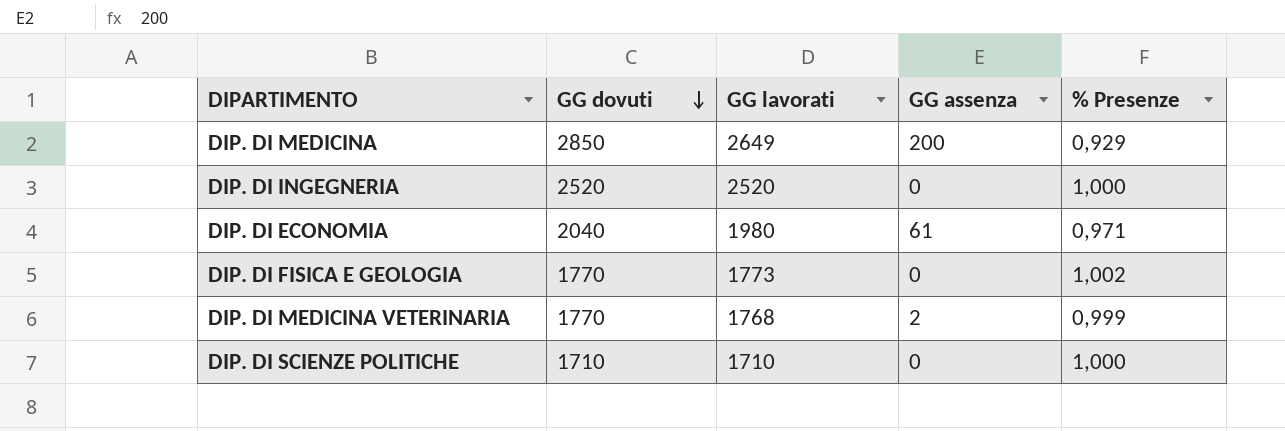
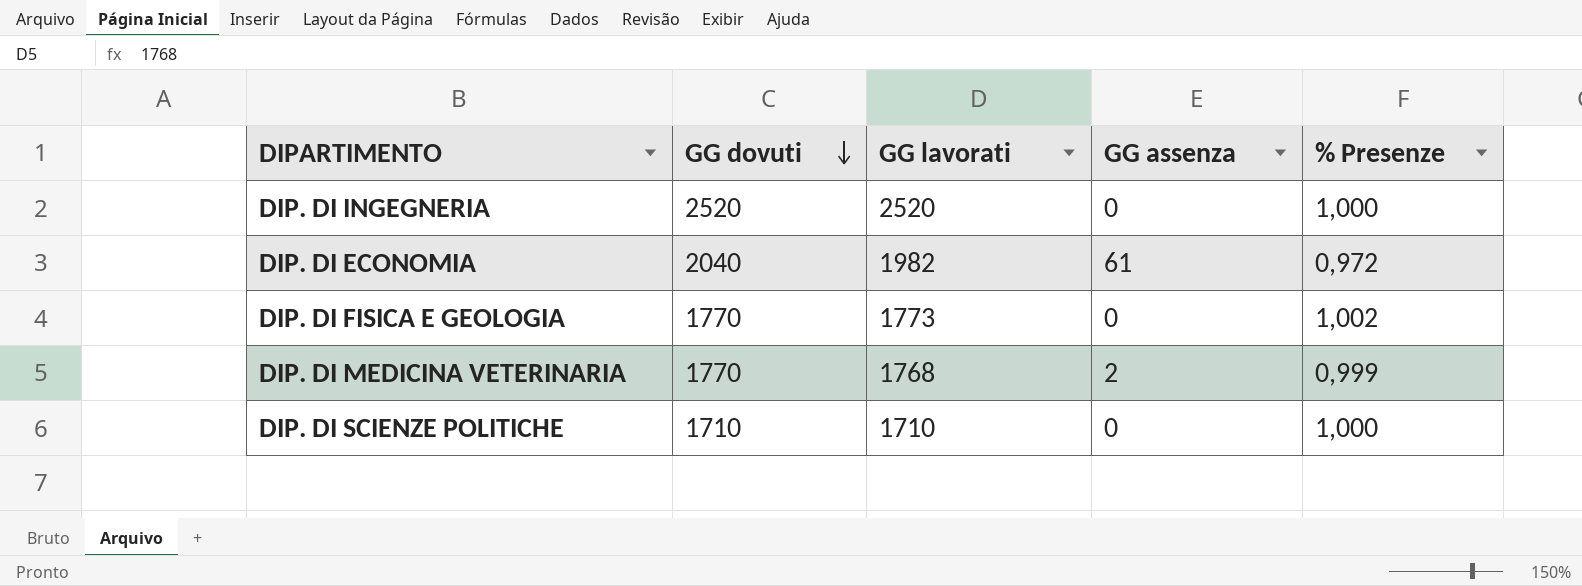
row DIP. DI MEDICINA: 2850 | 2649 | 200 | 0,929 -> none
DIP. DI ECONOMIA | GG lavorati: 1980 -> 1982
DIP. DI ECONOMIA | % Presenze: 0,971 -> 0,972

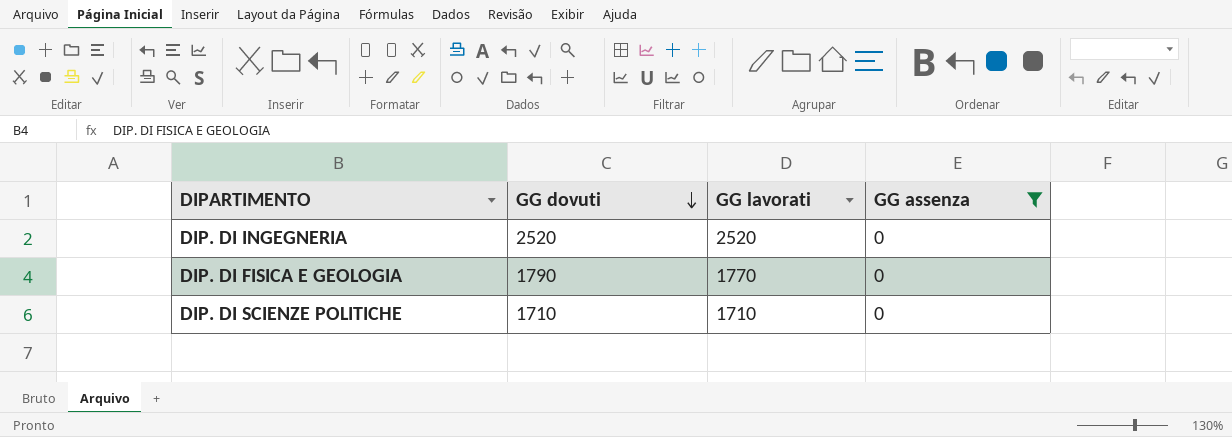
filter: none -> GG assenza = 0
column % Presenze | formula: [GG lavorati] / [GG dovuti] -> none
DIP. DI FISICA E GEOLOGIA | GG dovuti: 1770 -> 1790
DIP. DI FISICA E GEOLOGIA | GG lavorati: 1773 -> 1770

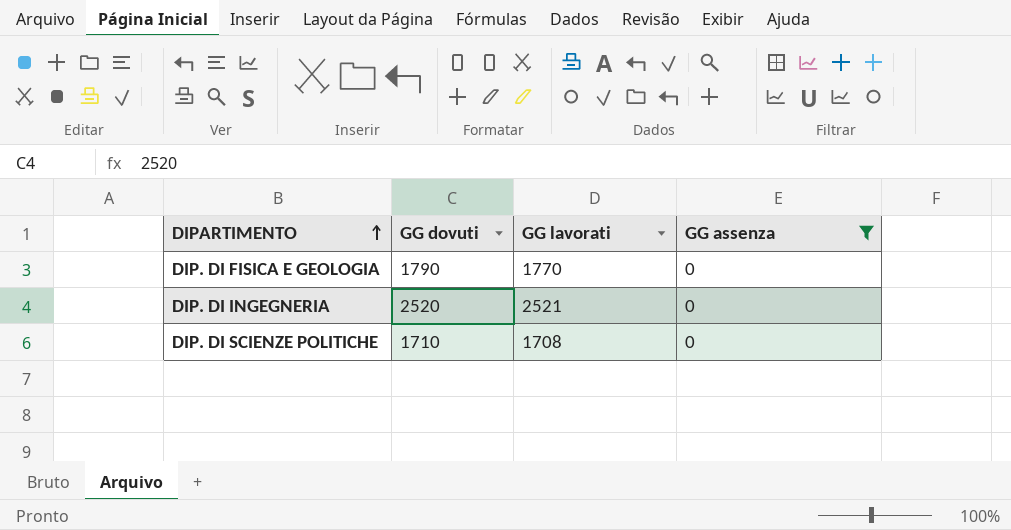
row order: GG dovuti descending -> DIPARTIMENTO ascending
DIP. DI INGEGNERIA | GG lavorati: 2520 -> 2521
DIP. DI SCIENZE POLITICHE | GG lavorati: 1710 -> 1708

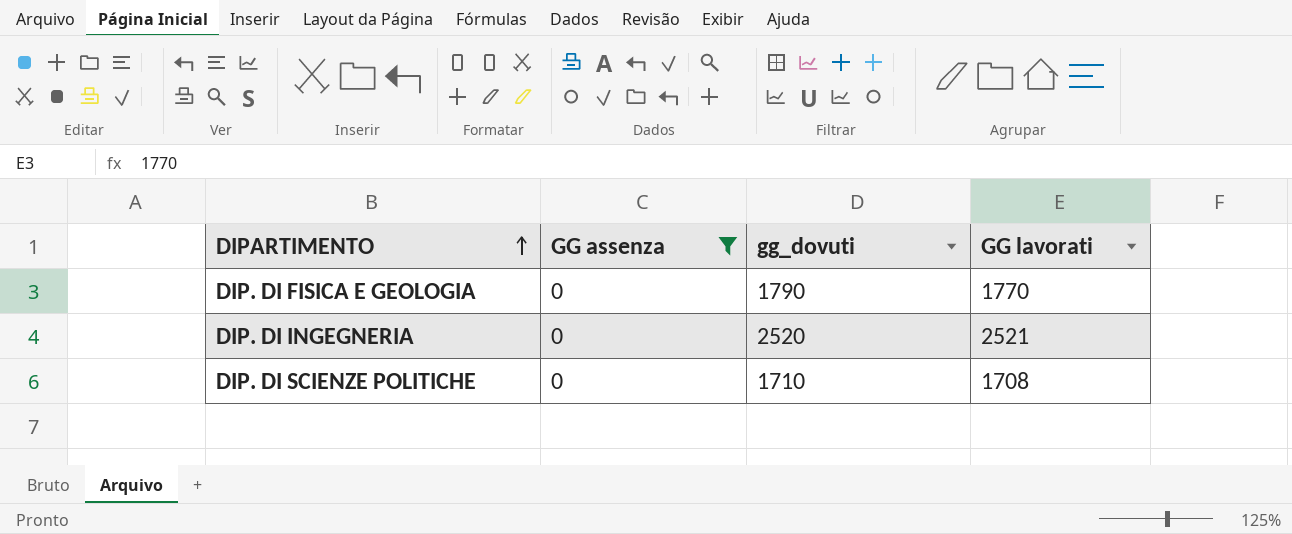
column GG assenza | position: 4 -> 2
column name: GG dovuti -> gg_dovuti

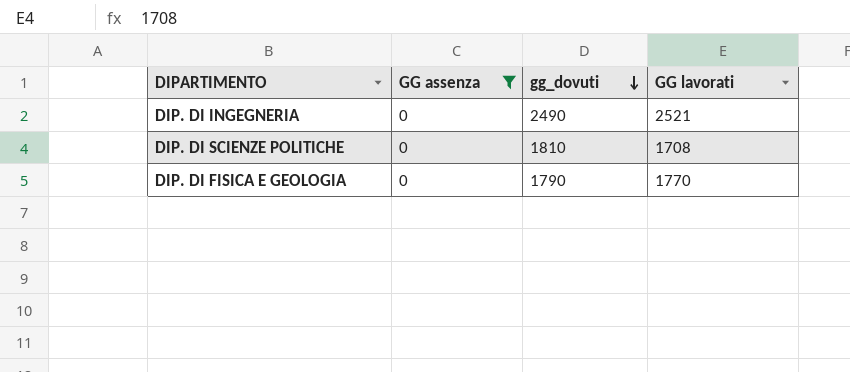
row order: DIPARTIMENTO ascending -> gg_dovuti descending
DIP. DI INGEGNERIA | gg_dovuti: 2520 -> 2490
DIP. DI SCIENZE POLITICHE | gg_dovuti: 1710 -> 1810

